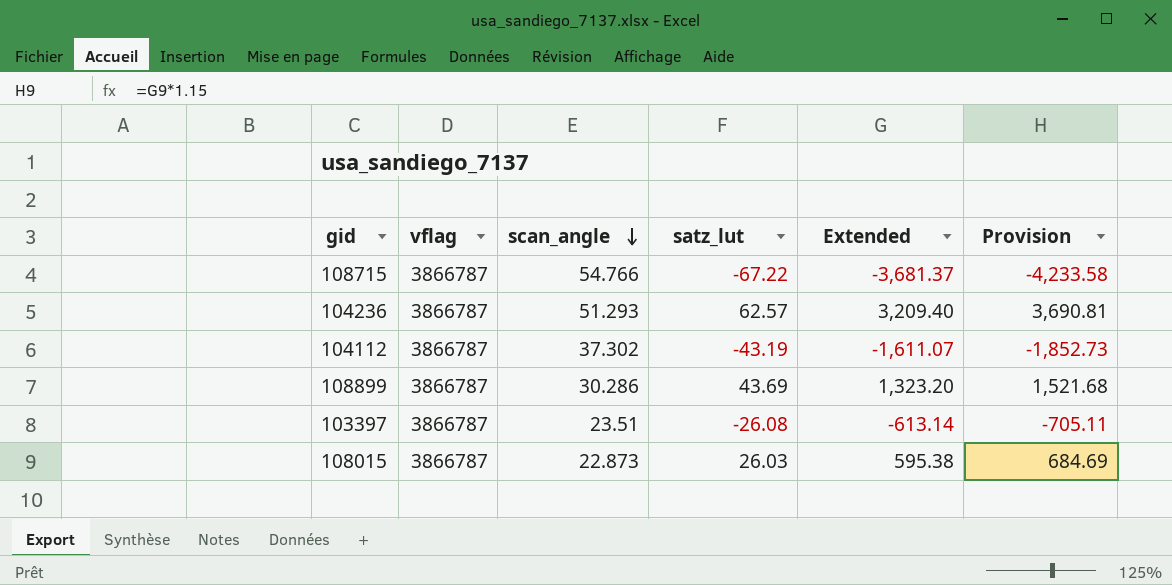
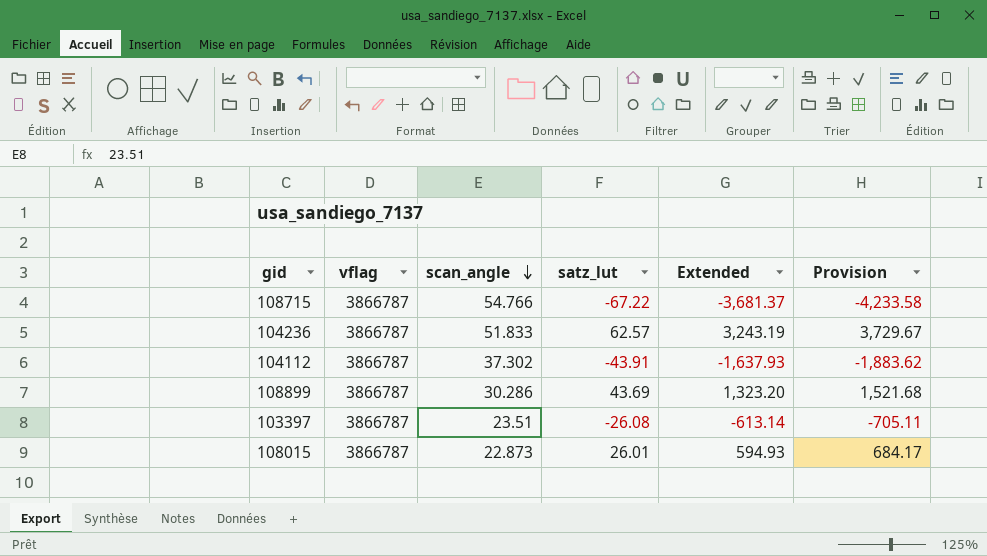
104236 | scan_angle: 51.293 -> 51.833
104236 | Extended: 3,209.40 -> 3,243.19
104236 | Provision: 3,690.81 -> 3,729.67
104112 | satz_lut: -43.19 -> -43.91
104112 | Extended: -1,611.07 -> -1,637.93
104112 | Provision: -1,852.73 -> -1,883.62
108015 | satz_lut: 26.03 -> 26.01
108015 | Extended: 595.38 -> 594.93
108015 | Provision: 684.69 -> 684.17

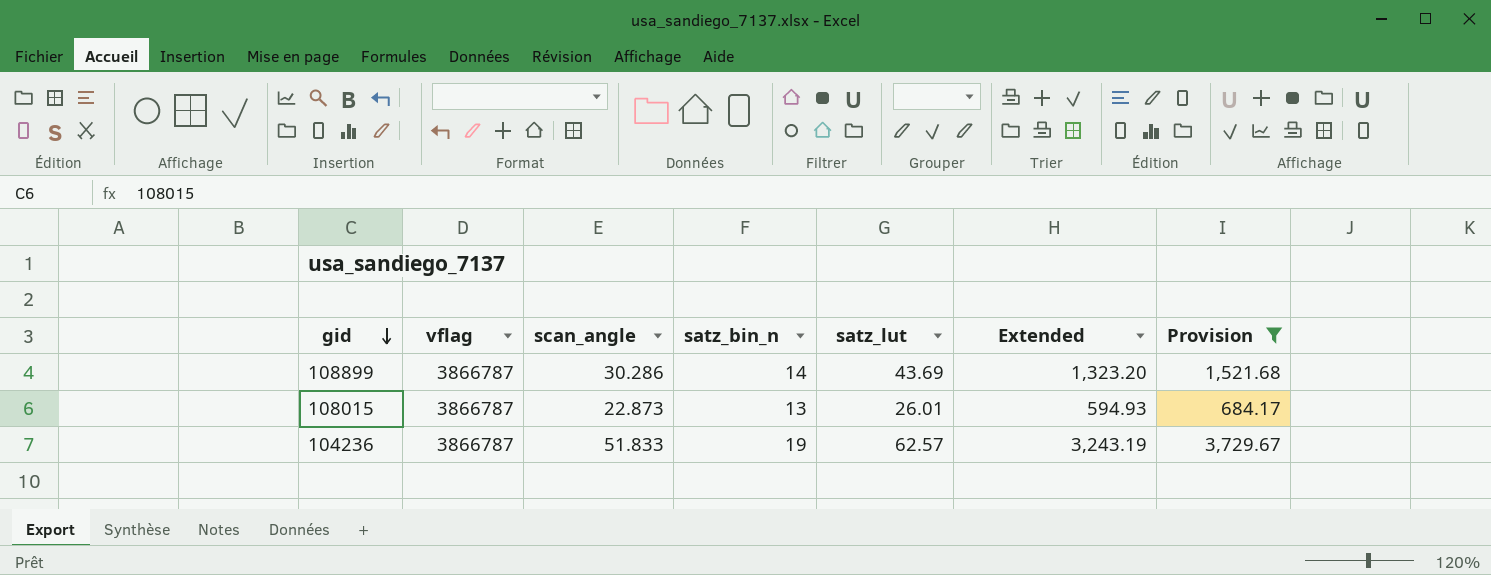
filter: none -> Provision >= 684.17
row order: scan_angle descending -> gid descending
column satz_bin_n | position: none -> 4

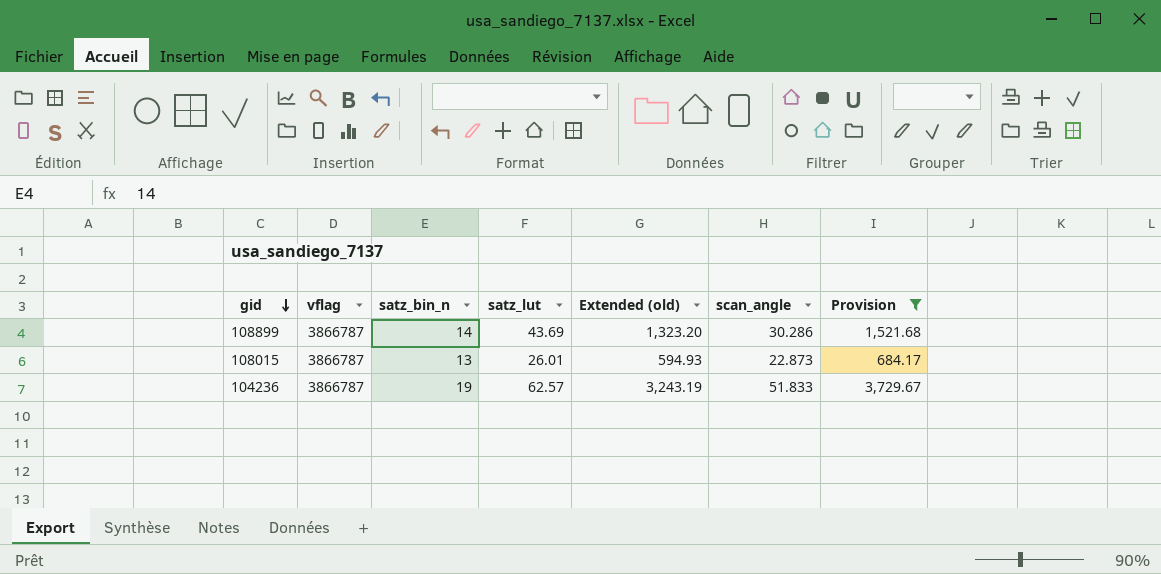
column name: Extended -> Extended (old)
column scan_angle | position: 3 -> 6

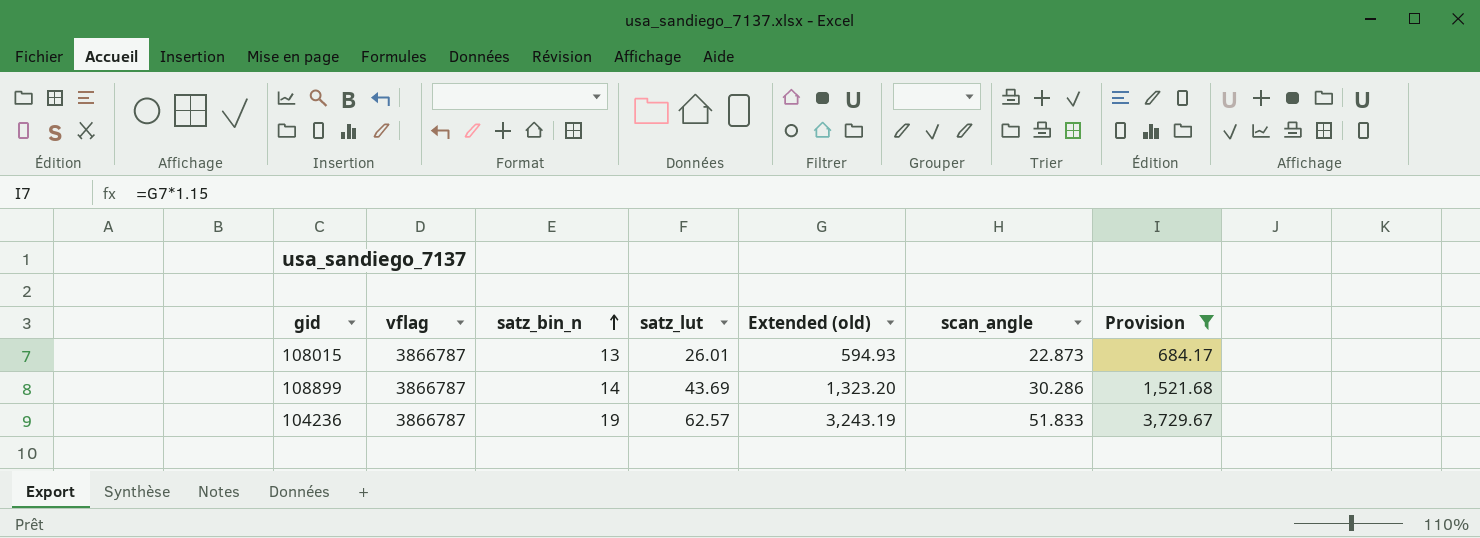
row order: gid descending -> satz_bin_n ascending

